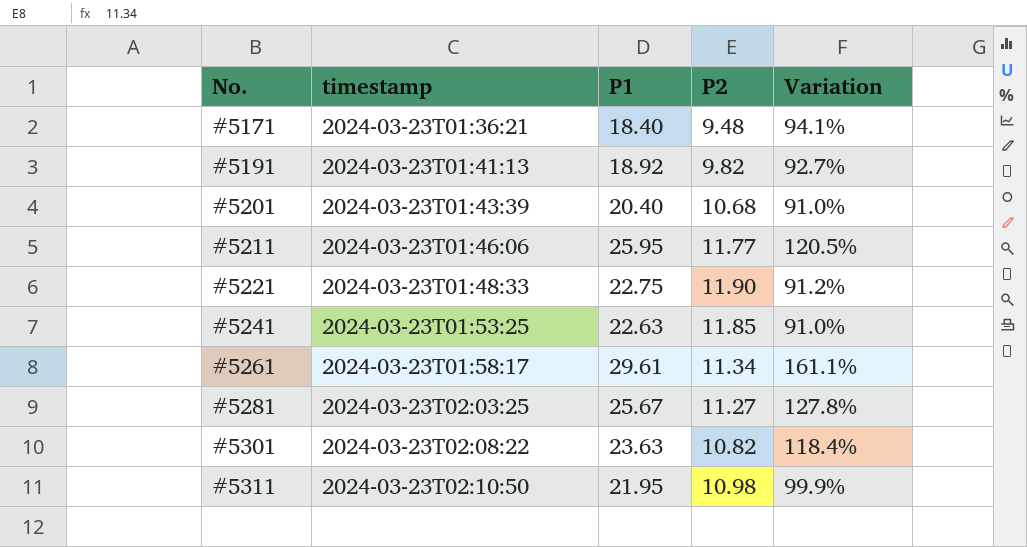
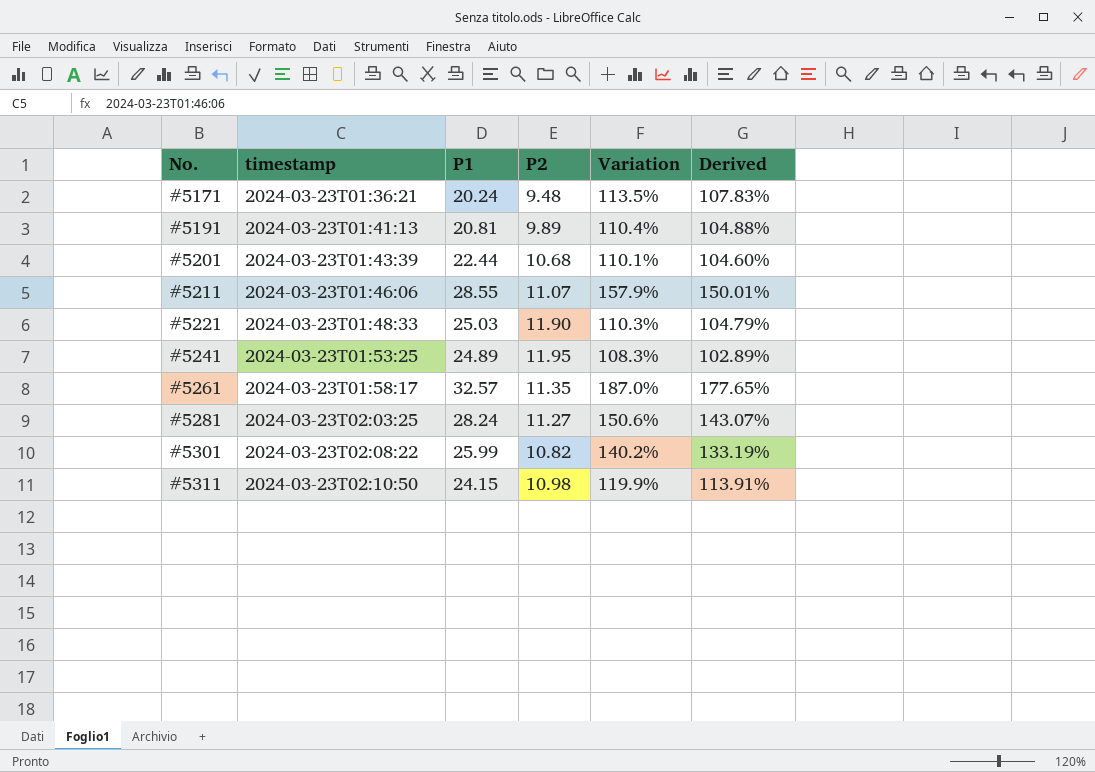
column Derived | formula: none -> [Variation] * 0.95
#5171 | P1: 18.40 -> 20.24
#5171 | Variation: 94.1% -> 113.5%
#5191 | P1: 18.92 -> 20.81
#5191 | P2: 9.82 -> 9.89
#5191 | Variation: 92.7% -> 110.4%
#5201 | P1: 20.40 -> 22.44
#5201 | Variation: 91.0% -> 110.1%
#5211 | P1: 25.95 -> 28.55
#5211 | P2: 11.77 -> 11.07
#5211 | Variation: 120.5% -> 157.9%
#5221 | P1: 22.75 -> 25.03
#5221 | Variation: 91.2% -> 110.3%
#5241 | P1: 22.63 -> 24.89
#5241 | P2: 11.85 -> 11.95
#5241 | Variation: 91.0% -> 108.3%
#5261 | P1: 29.61 -> 32.57
#5261 | P2: 11.34 -> 11.35
#5261 | Variation: 161.1% -> 187.0%
#5281 | P1: 25.67 -> 28.24
#5281 | Variation: 127.8% -> 150.6%
#5301 | P1: 23.63 -> 25.99
#5301 | Variation: 118.4% -> 140.2%
#5311 | P1: 21.95 -> 24.15
#5311 | Variation: 99.9% -> 119.9%

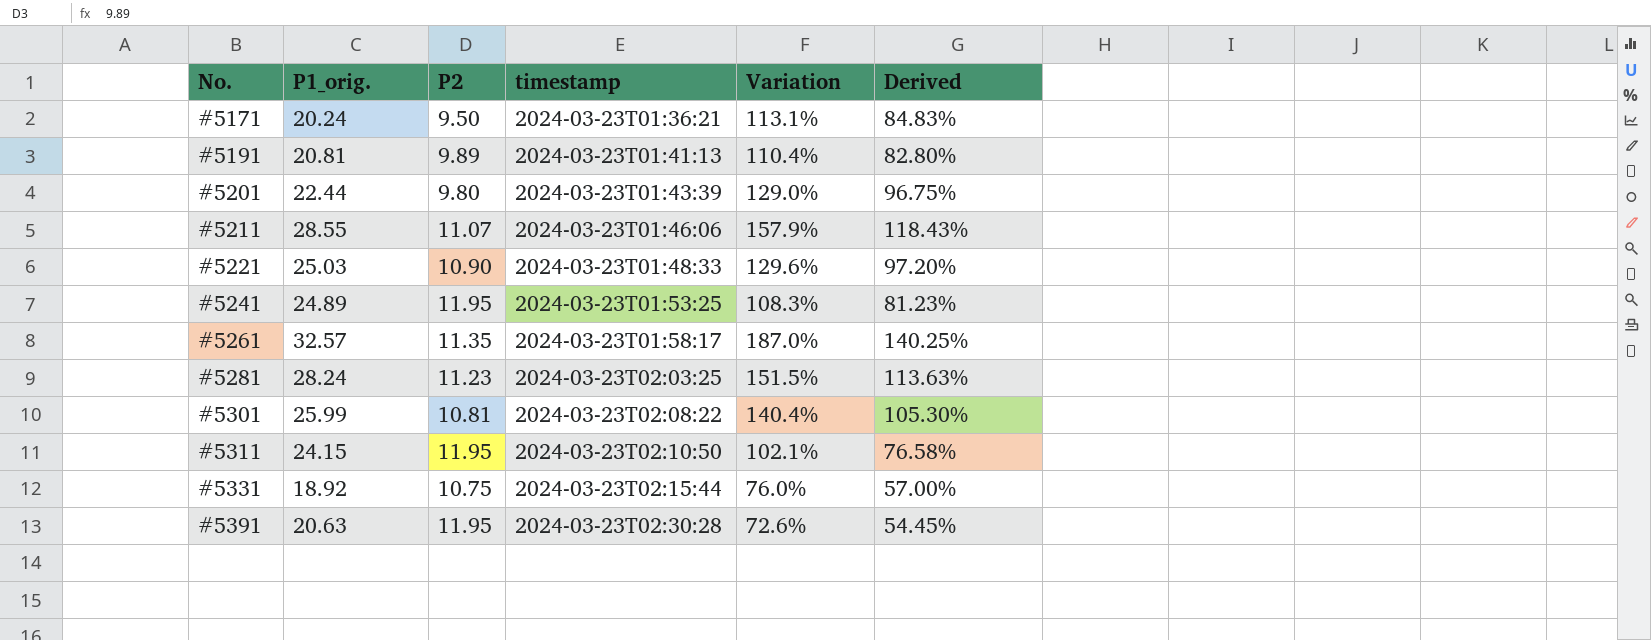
column name: P1 -> P1_orig.
column timestamp | position: 2 -> 4
column Derived | formula: [Variation] * 0.95 -> [Variation] * 0.75
#5171 | P2: 9.48 -> 9.50
#5171 | Variation: 113.5% -> 113.1%
#5201 | P2: 10.68 -> 9.80
#5201 | Variation: 110.1% -> 129.0%
#5221 | P2: 11.90 -> 10.90
#5221 | Variation: 110.3% -> 129.6%
#5281 | P2: 11.27 -> 11.23
#5281 | Variation: 150.6% -> 151.5%
#5301 | P2: 10.82 -> 10.81
#5301 | Variation: 140.2% -> 140.4%
#5311 | P2: 10.98 -> 11.95
#5311 | Variation: 119.9% -> 102.1%
row #5331: none -> 18.92 | 10.75 | 2024-03-23T02:15:44 | 76.0% | 57.00%
row #5391: none -> 20.63 | 11.95 | 2024-03-23T02:30:28 | 72.6% | 54.45%

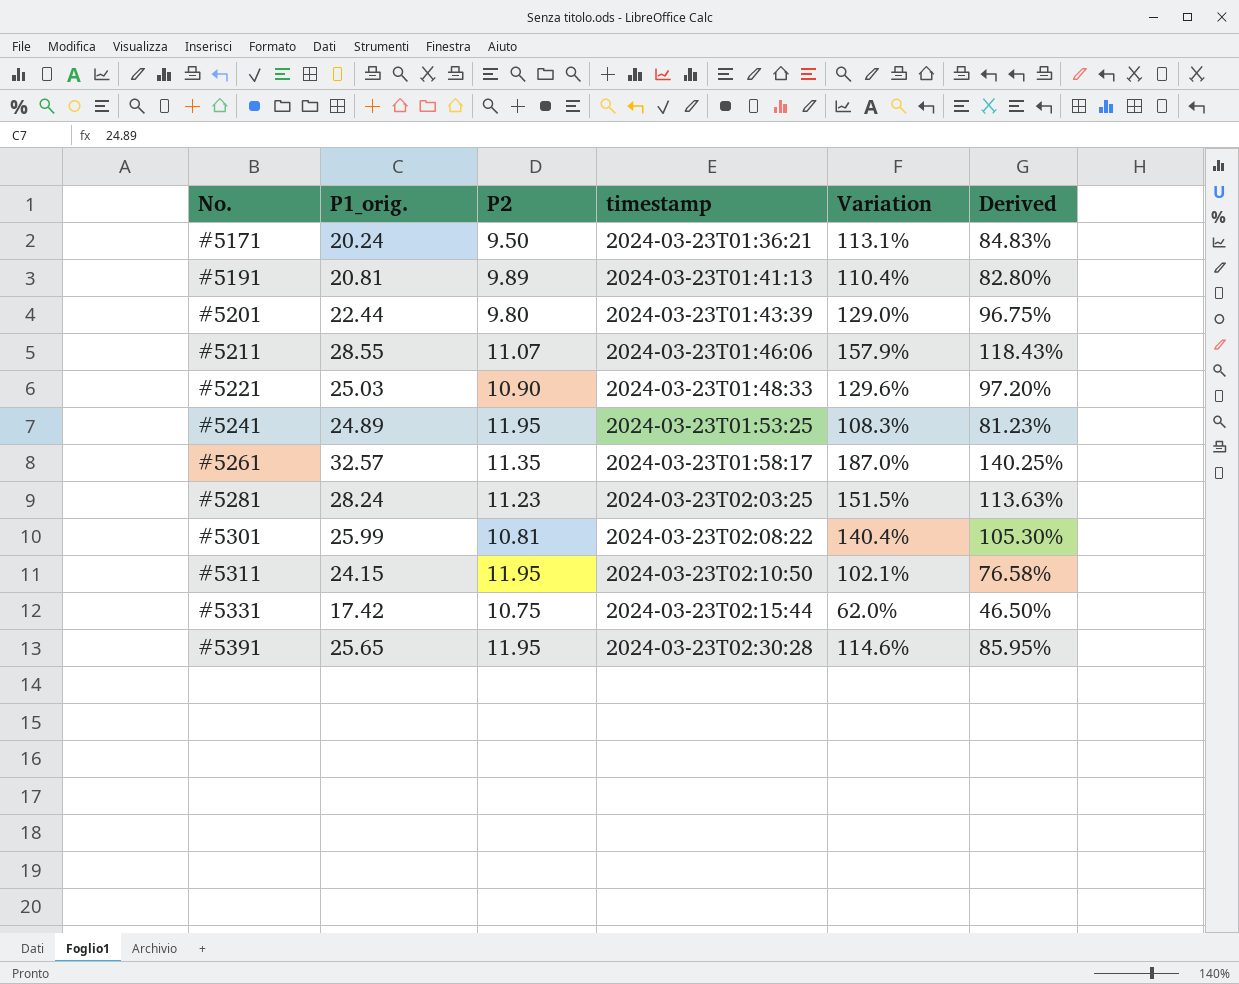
#5331 | P1_orig.: 18.92 -> 17.42
#5331 | Variation: 76.0% -> 62.0%
#5331 | Derived: 57.00% -> 46.50%
#5391 | P1_orig.: 20.63 -> 25.65
#5391 | Variation: 72.6% -> 114.6%
#5391 | Derived: 54.45% -> 85.95%

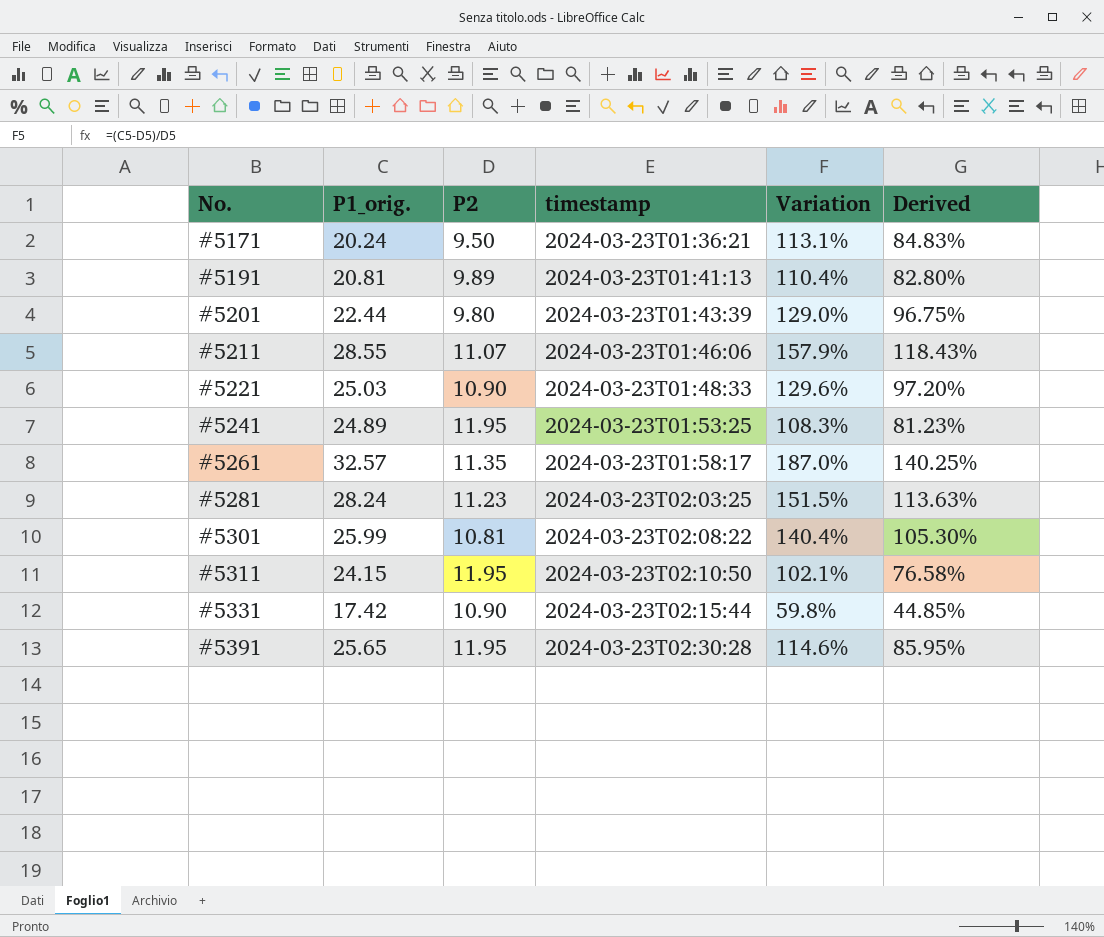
#5331 | P2: 10.75 -> 10.90
#5331 | Variation: 62.0% -> 59.8%
#5331 | Derived: 46.50% -> 44.85%

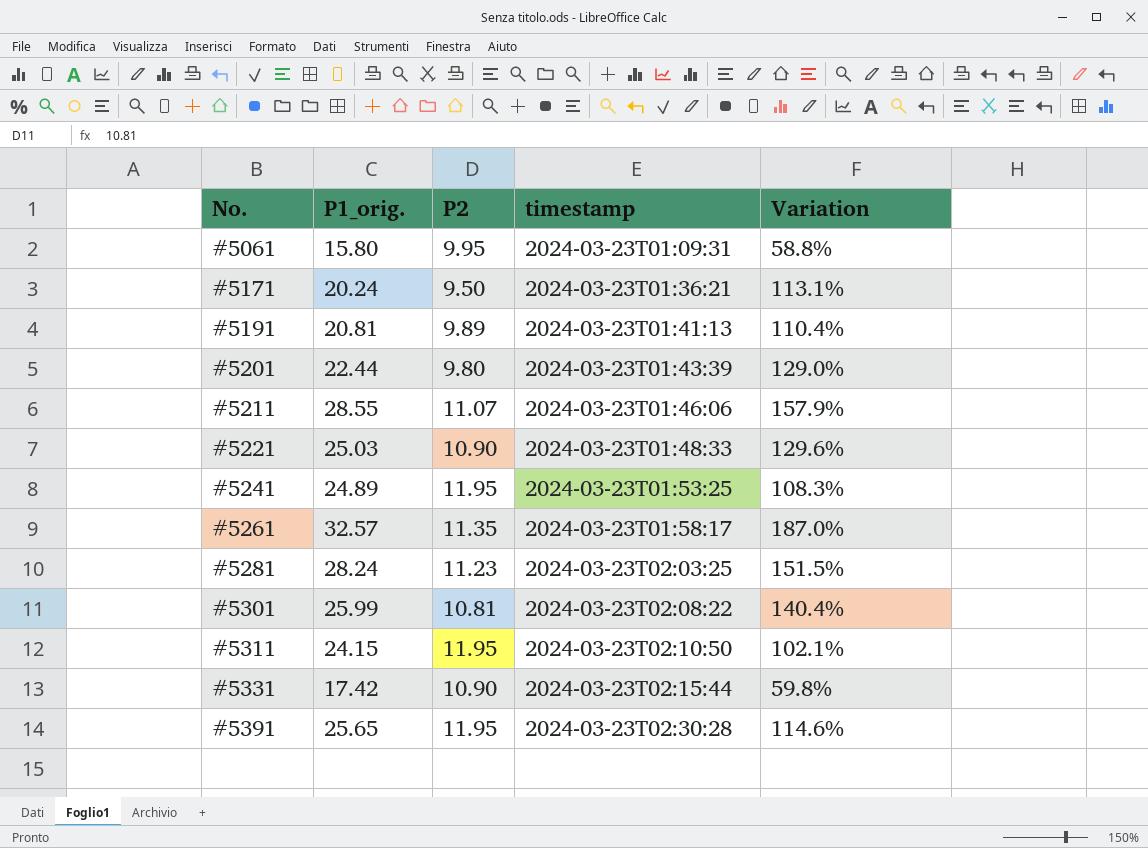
column Derived | formula: [Variation] * 0.75 -> none
row #5061: none -> 15.80 | 9.95 | 2024-03-23T01:09:31 | 58.8%

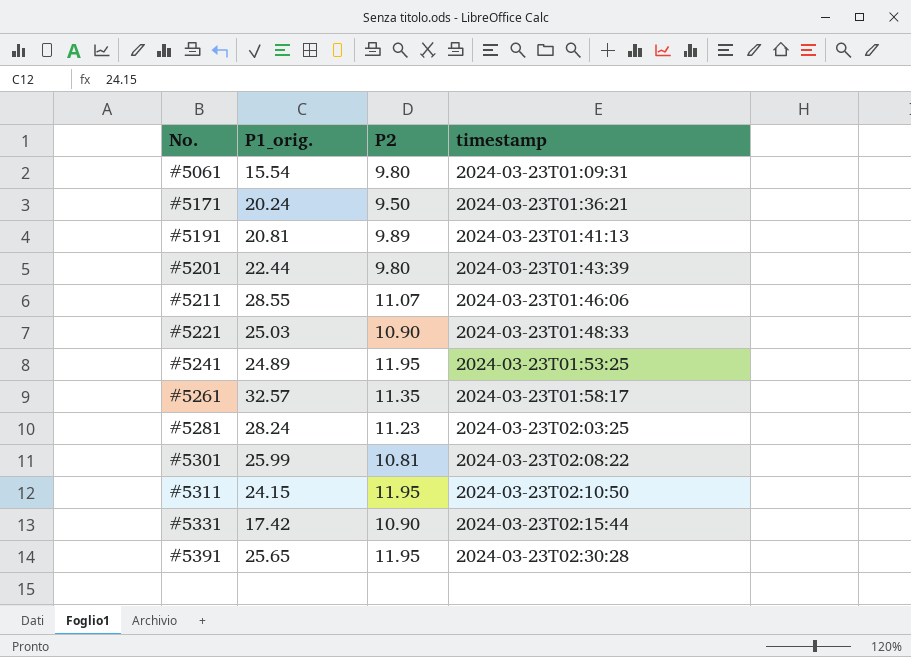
column Variation | formula: ([P1_orig.] - [P2]) / [P2] -> none
#5061 | P1_orig.: 15.80 -> 15.54
#5061 | P2: 9.95 -> 9.80

